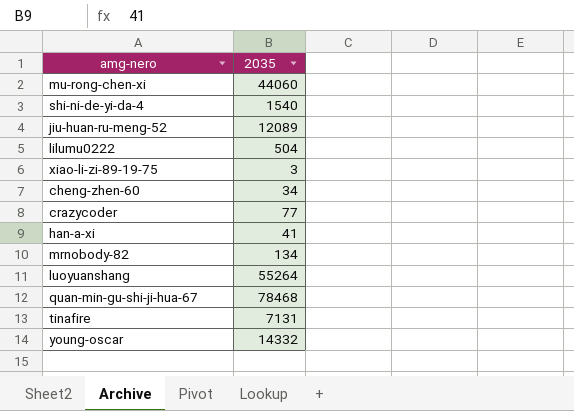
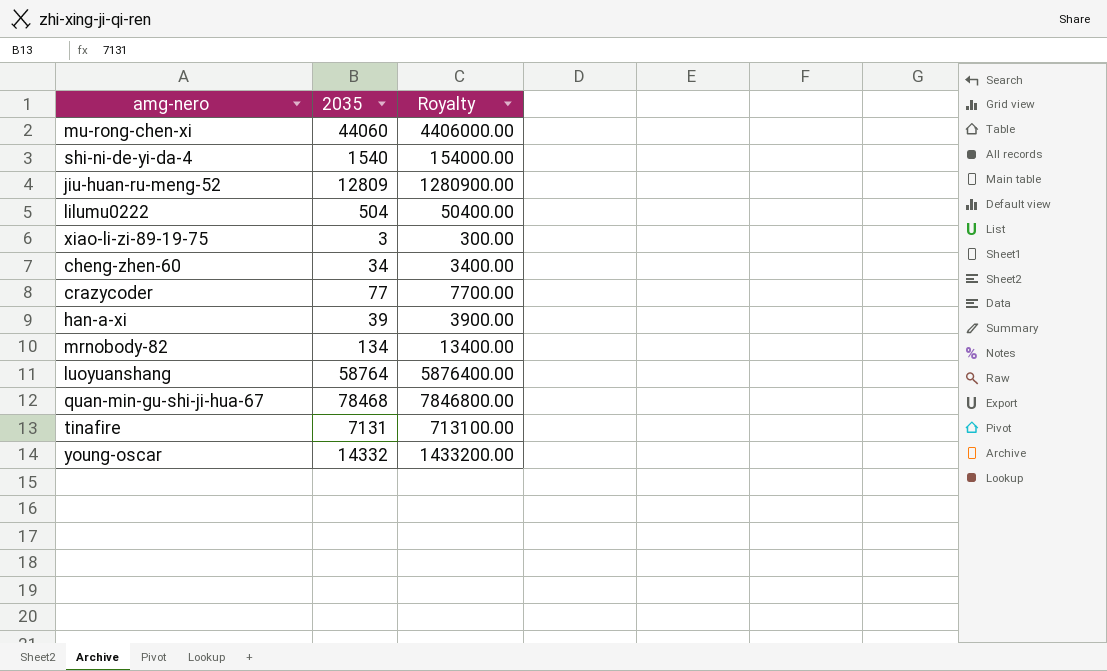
column Royalty | formula: none -> [2035] * 100
jiu-huan-ru-meng-52 | 2035: 12089 -> 12809
han-a-xi | 2035: 41 -> 39
luoyuanshang | 2035: 55264 -> 58764

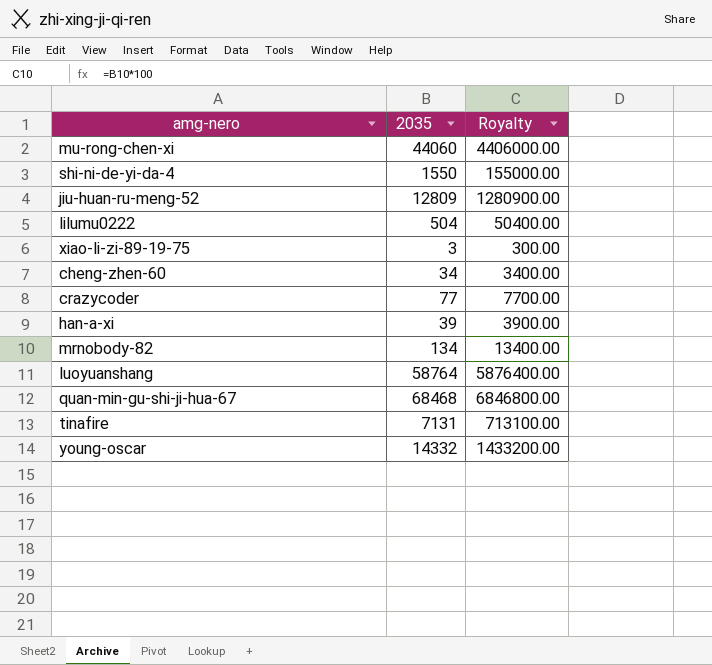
shi-ni-de-yi-da-4 | 2035: 1540 -> 1550
shi-ni-de-yi-da-4 | Royalty: 154000.00 -> 155000.00
quan-min-gu-shi-ji-hua-67 | 2035: 78468 -> 68468
quan-min-gu-shi-ji-hua-67 | Royalty: 7846800.00 -> 6846800.00

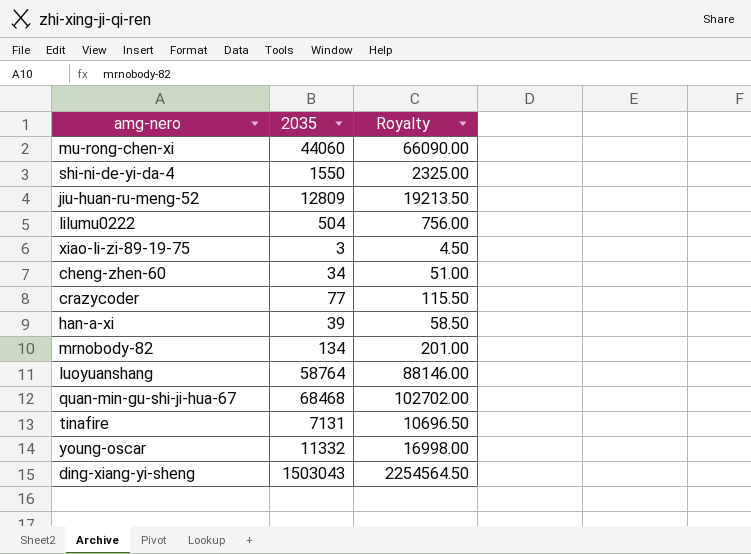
column Royalty | formula: [2035] * 100 -> [2035] * 1.5
young-oscar | 2035: 14332 -> 11332
row ding-xiang-yi-sheng: none -> 1503043 | 2254564.50

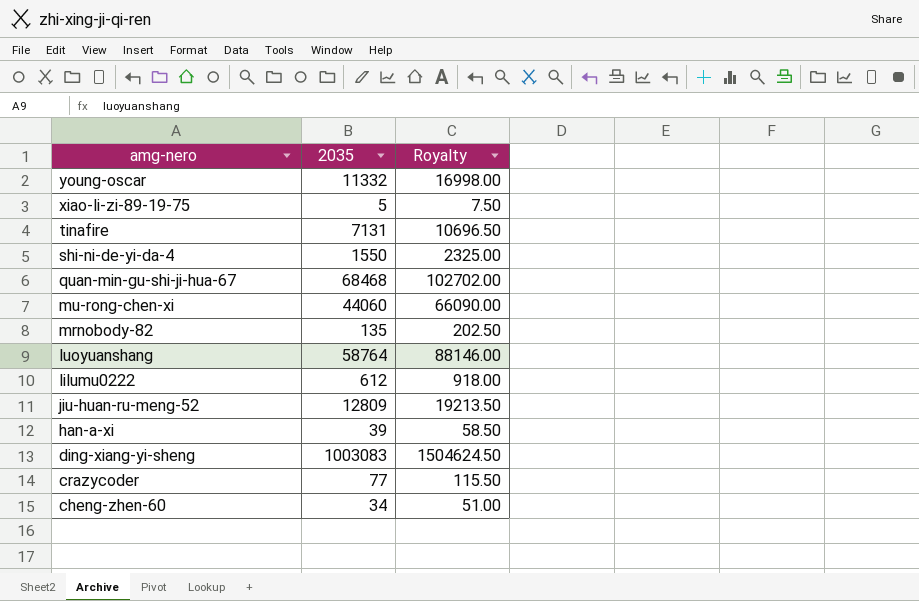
row order: none -> amg-nero descending
xiao-li-zi-89-19-75 | 2035: 3 -> 5
xiao-li-zi-89-19-75 | Royalty: 4.50 -> 7.50
mrnobody-82 | 2035: 134 -> 135
mrnobody-82 | Royalty: 201.00 -> 202.50
lilumu0222 | 2035: 504 -> 612
lilumu0222 | Royalty: 756.00 -> 918.00
ding-xiang-yi-sheng | 2035: 1503043 -> 1003083
ding-xiang-yi-sheng | Royalty: 2254564.50 -> 1504624.50

